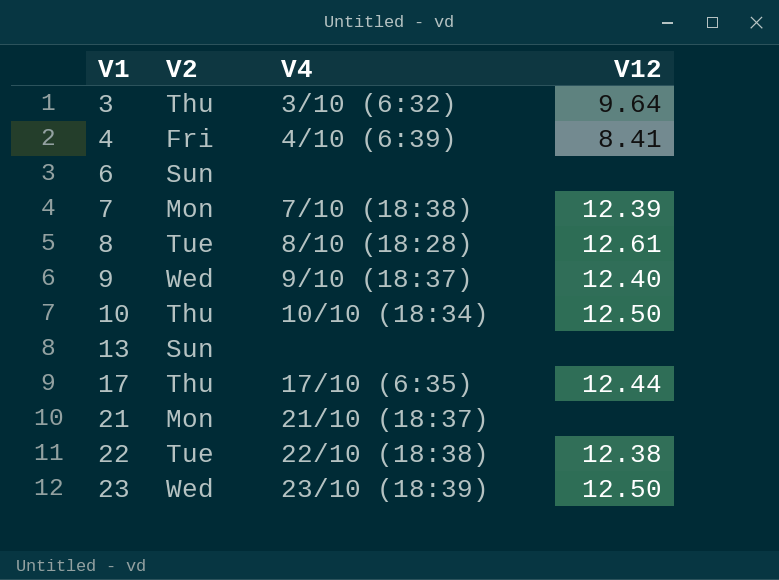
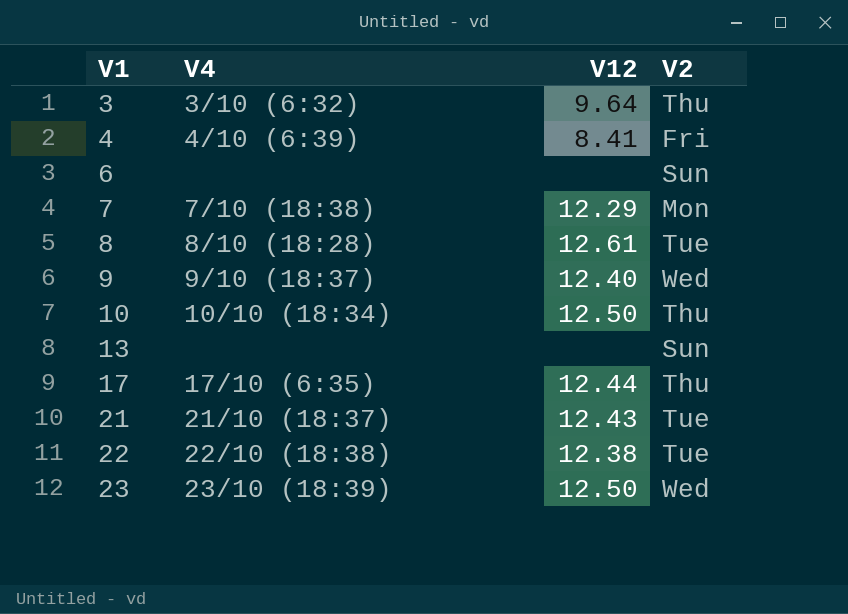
column V2 | position: 2 -> 4
7 | V12: 12.39 -> 12.29
21 | V12: none -> 12.43
21 | V2: Mon -> Tue

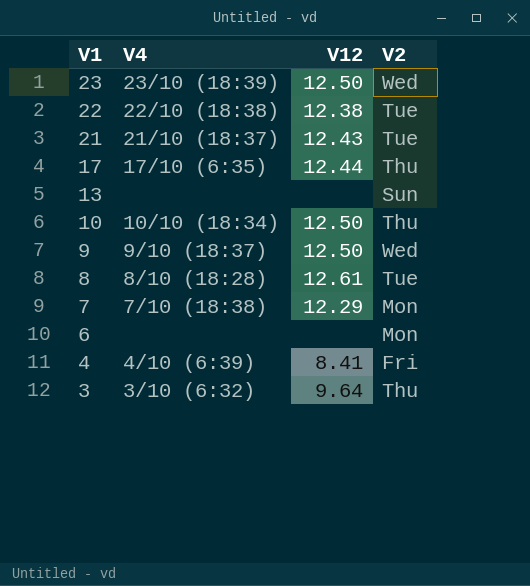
row order: V1 ascending -> V1 descending
9 | V12: 12.40 -> 12.50
6 | V2: Sun -> Mon

